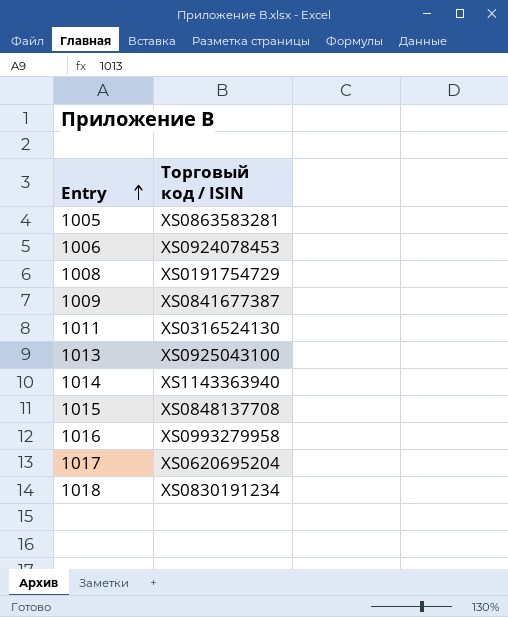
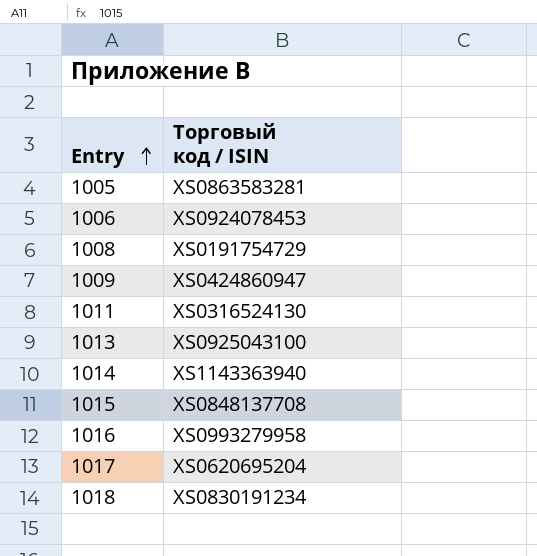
1009 | Торговый код / ISIN: XS0841677387 -> XS0424860947

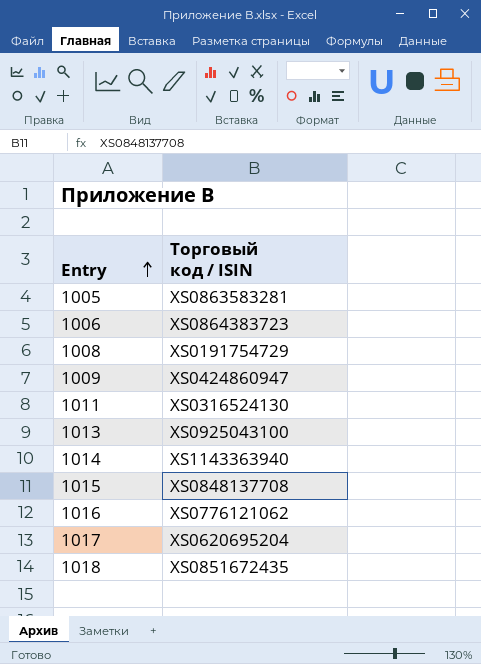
1006 | Торговый код / ISIN: XS0924078453 -> XS0864383723
1016 | Торговый код / ISIN: XS0993279958 -> XS0776121062
1018 | Торговый код / ISIN: XS0830191234 -> XS0851672435

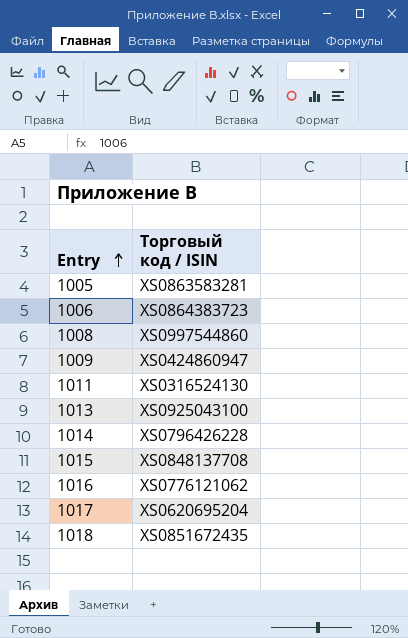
1008 | Торговый код / ISIN: XS0191754729 -> XS0997544860
1014 | Торговый код / ISIN: XS1143363940 -> XS0796426228

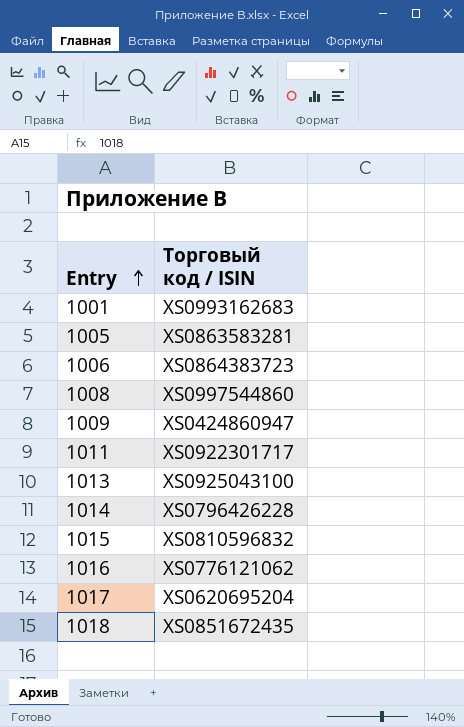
row 1001: none -> XS0993162683
1011 | Торговый код / ISIN: XS0316524130 -> XS0922301717
1015 | Торговый код / ISIN: XS0848137708 -> XS0810596832

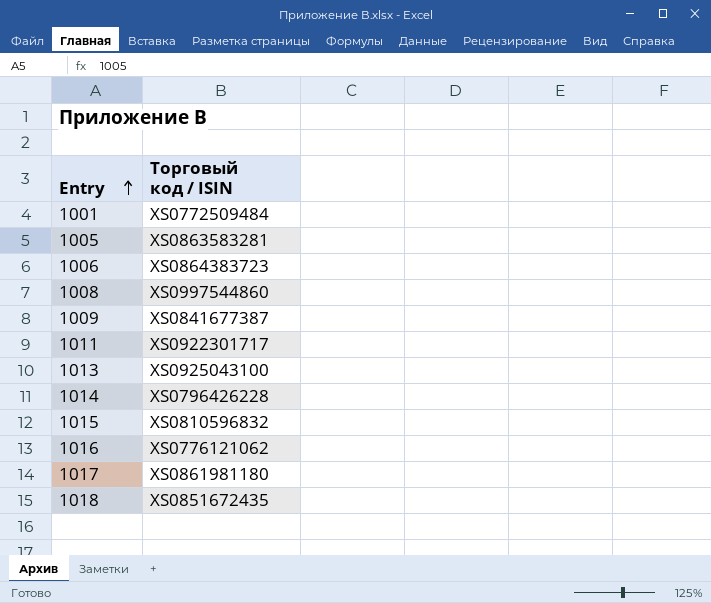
1001 | Торговый код / ISIN: XS0993162683 -> XS0772509484
1009 | Торговый код / ISIN: XS0424860947 -> XS0841677387
1017 | Торговый код / ISIN: XS0620695204 -> XS0861981180

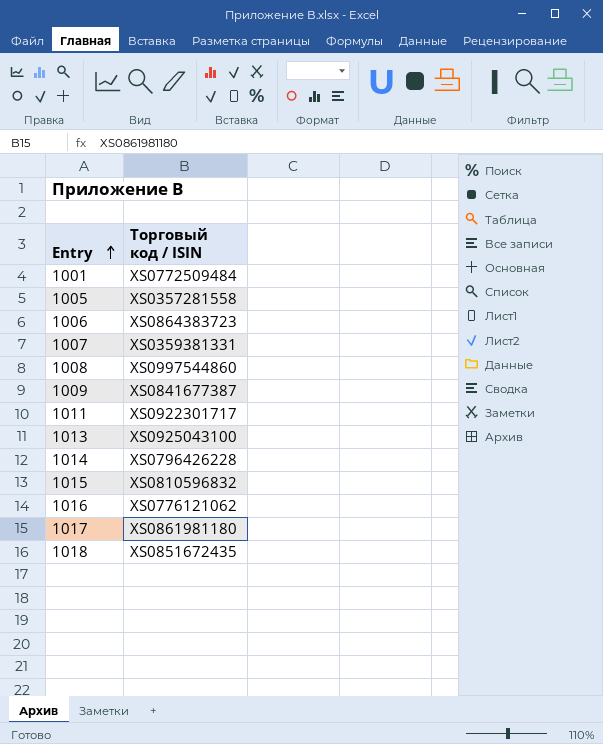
1005 | Торговый код / ISIN: XS0863583281 -> XS0357281558
row 1007: none -> XS0359381331

